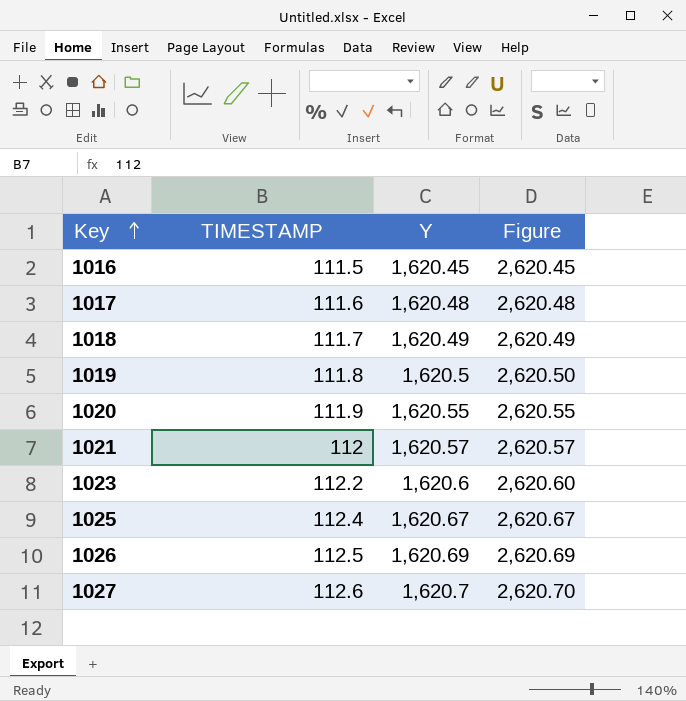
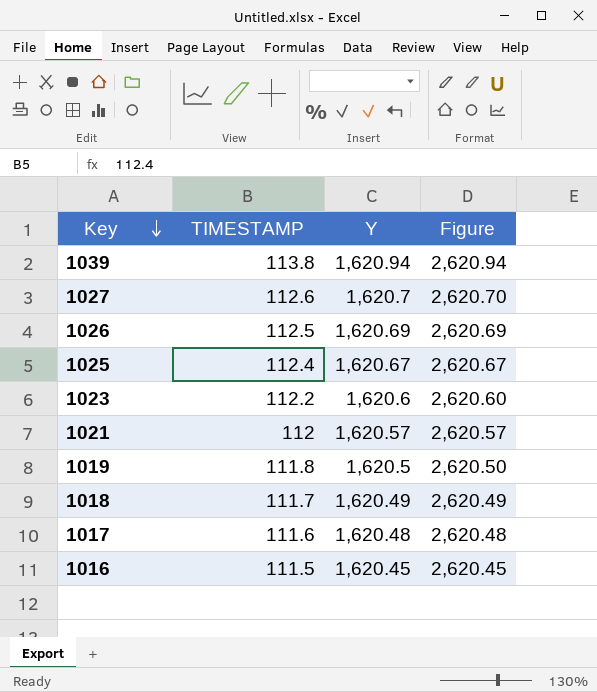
row order: Key ascending -> Key descending
row 1020: 111.9 | 1,620.55 | 2,620.55 -> none
row 1039: none -> 113.8 | 1,620.94 | 2,620.94

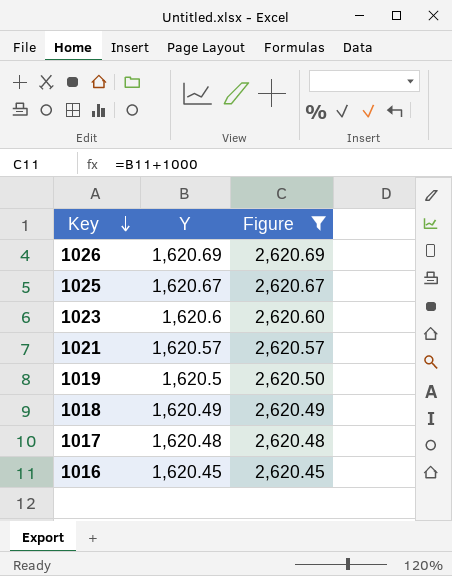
filter: none -> Figure <= 2,620.69
column TIMESTAMP | position: 2 -> none

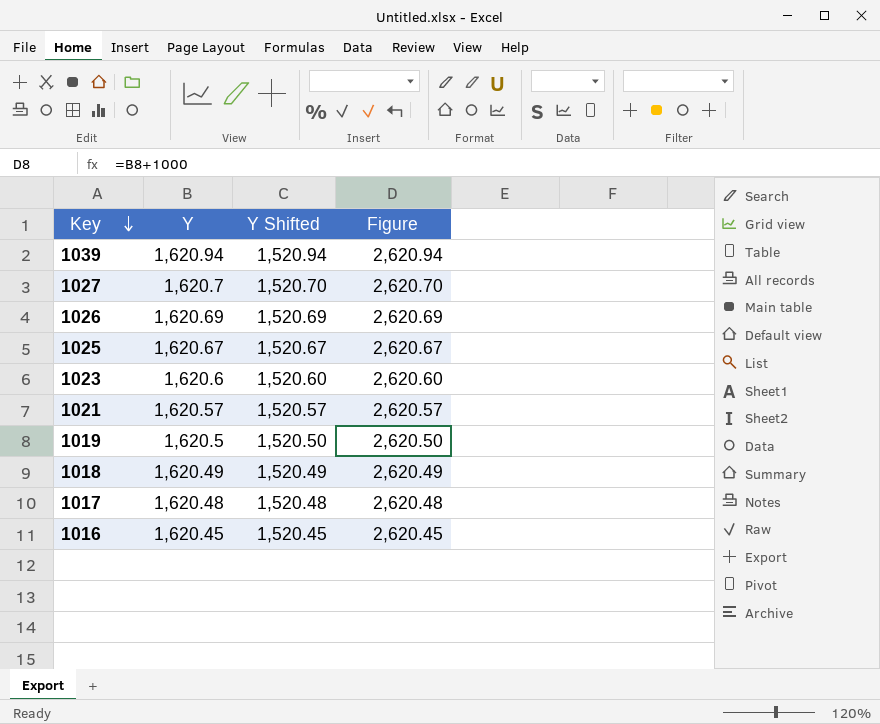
filter: Figure <= 2,620.69 -> none
column Y Shifted | formula: none -> [Y] - 100

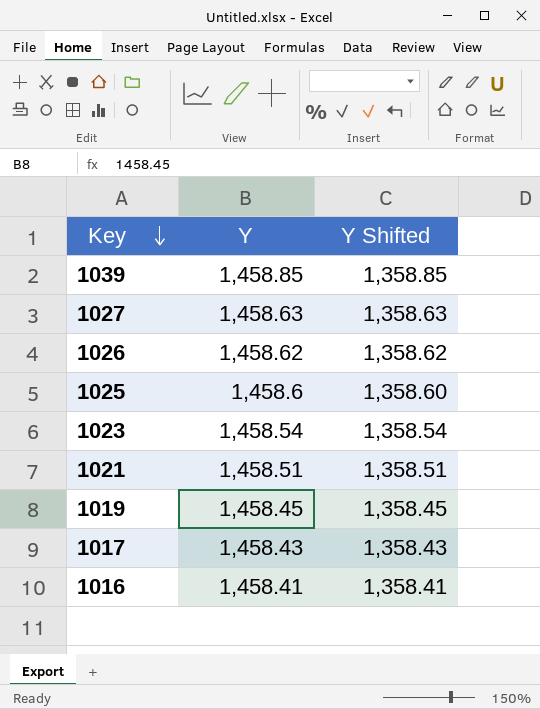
column Figure | formula: [Y] + 1000 -> none
row 1018: 1,620.49 | 1,520.49 | 2,620.49 -> none
1039 | Y: 1,620.94 -> 1,458.85
1039 | Y Shifted: 1,520.94 -> 1,358.85
1027 | Y: 1,620.7 -> 1,458.63
1027 | Y Shifted: 1,520.70 -> 1,358.63
1026 | Y: 1,620.69 -> 1,458.62
1026 | Y Shifted: 1,520.69 -> 1,358.62
1025 | Y: 1,620.67 -> 1,458.6
1025 | Y Shifted: 1,520.67 -> 1,358.60
1023 | Y: 1,620.6 -> 1,458.54
1023 | Y Shifted: 1,520.60 -> 1,358.54
1021 | Y: 1,620.57 -> 1,458.51
1021 | Y Shifted: 1,520.57 -> 1,358.51
1019 | Y: 1,620.5 -> 1,458.45
1019 | Y Shifted: 1,520.50 -> 1,358.45
1017 | Y: 1,620.48 -> 1,458.43
1017 | Y Shifted: 1,520.48 -> 1,358.43
1016 | Y: 1,620.45 -> 1,458.41
1016 | Y Shifted: 1,520.45 -> 1,358.41

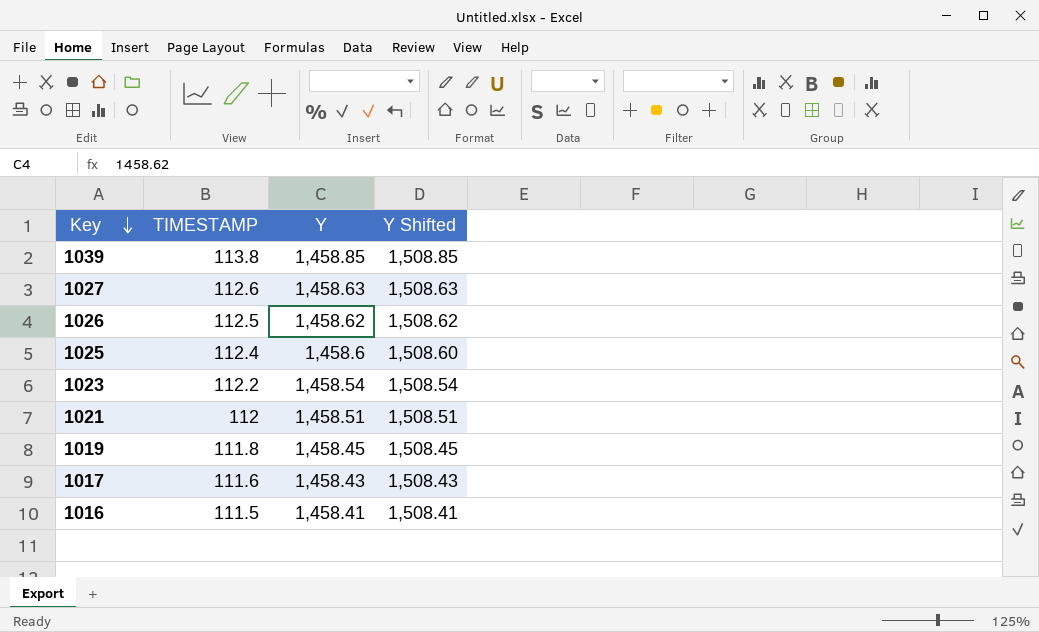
column TIMESTAMP | position: none -> 2
column Y Shifted | formula: [Y] - 100 -> [Y] + 50

